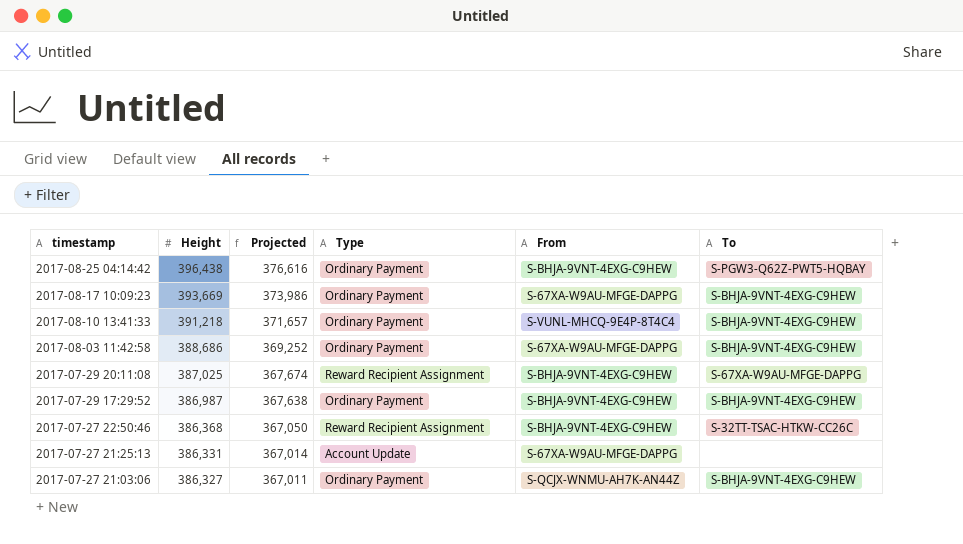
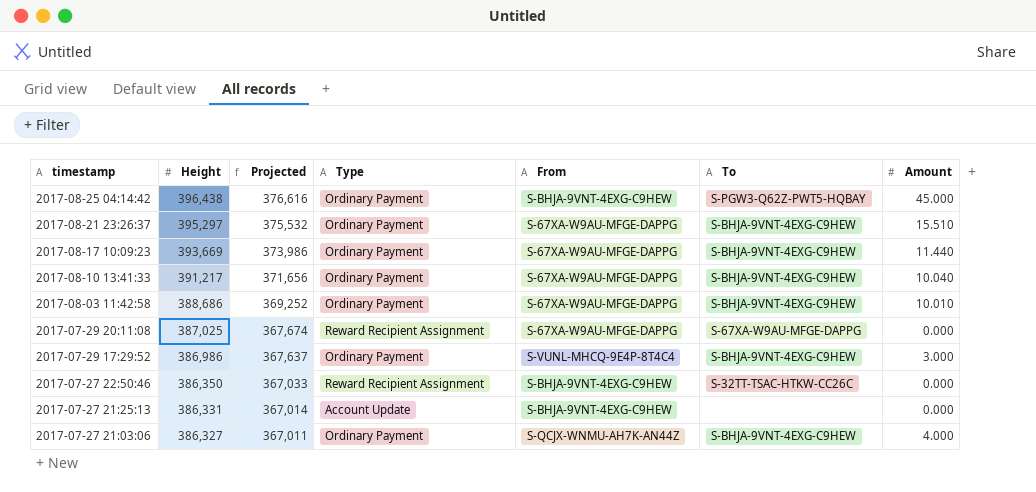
column Amount | position: none -> 7
row 2017-08-21 23:26:37: none -> 395,297 | 375,532 | Ordinary Payment | S-67XA-W9AU-MFGE-DAPPG | S-BHJA-9VNT-4EXG-C9HEW | 15.510
2017-08-10 13:41:33 | Height: 391,218 -> 391,217
2017-08-10 13:41:33 | Projected: 371,657 -> 371,656
2017-08-10 13:41:33 | From: S-VUNL-MHCQ-9E4P-8T4C4 -> S-67XA-W9AU-MFGE-DAPPG
2017-07-29 20:11:08 | From: S-BHJA-9VNT-4EXG-C9HEW -> S-67XA-W9AU-MFGE-DAPPG
2017-07-29 17:29:52 | Height: 386,987 -> 386,986
2017-07-29 17:29:52 | Projected: 367,638 -> 367,637
2017-07-29 17:29:52 | From: S-BHJA-9VNT-4EXG-C9HEW -> S-VUNL-MHCQ-9E4P-8T4C4
2017-07-27 22:50:46 | Height: 386,368 -> 386,350
2017-07-27 22:50:46 | Projected: 367,050 -> 367,033
2017-07-27 21:25:13 | From: S-67XA-W9AU-MFGE-DAPPG -> S-BHJA-9VNT-4EXG-C9HEW

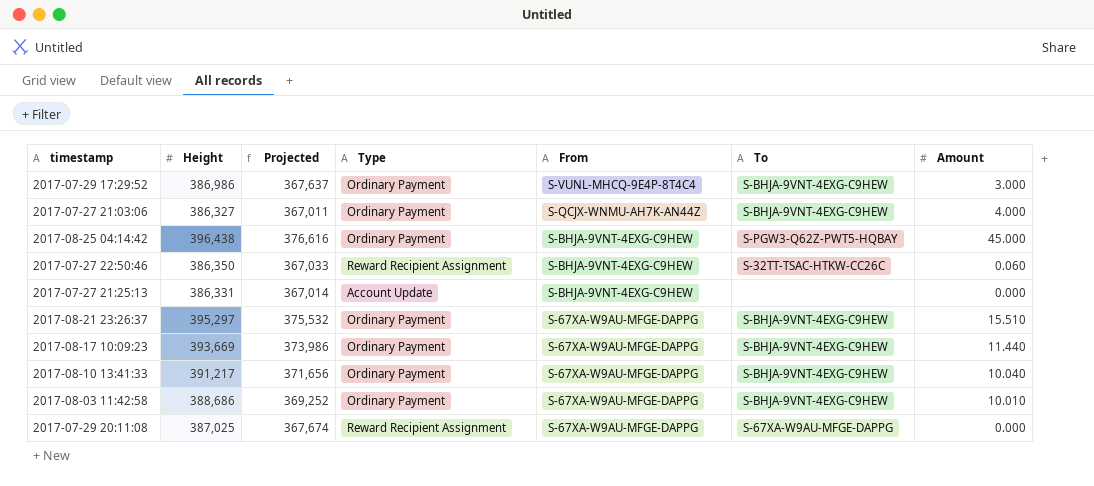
row order: timestamp descending -> From descending
2017-07-27 22:50:46 | Amount: 0.000 -> 0.060

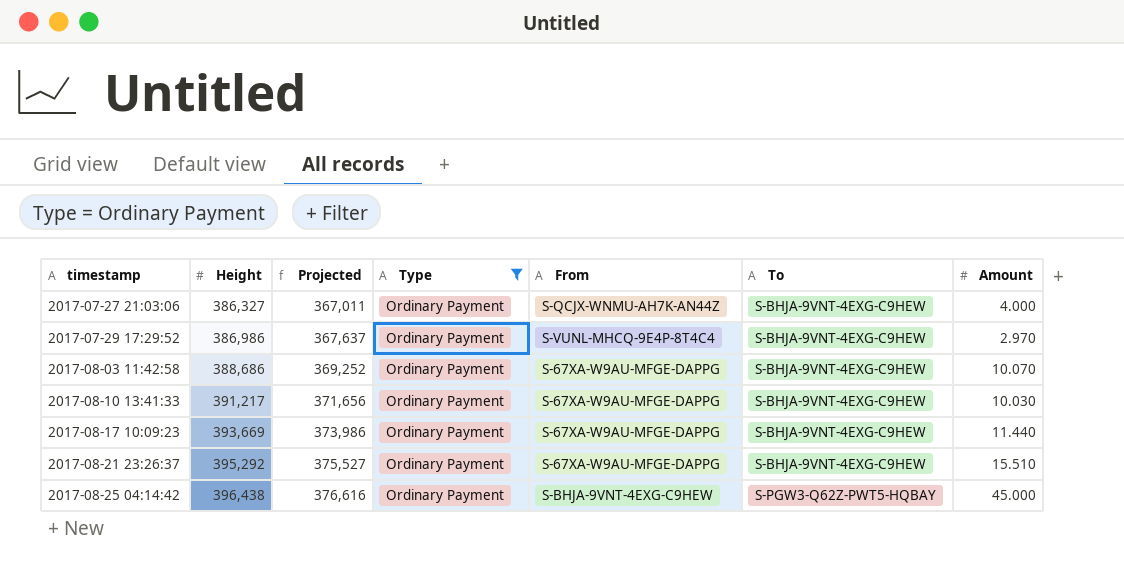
filter: none -> Type = Ordinary Payment
row order: From descending -> timestamp ascending
2017-07-29 17:29:52 | Amount: 3.000 -> 2.970
2017-08-03 11:42:58 | Amount: 10.010 -> 10.070
2017-08-10 13:41:33 | Amount: 10.040 -> 10.030
2017-08-21 23:26:37 | Height: 395,297 -> 395,292
2017-08-21 23:26:37 | Projected: 375,532 -> 375,527

